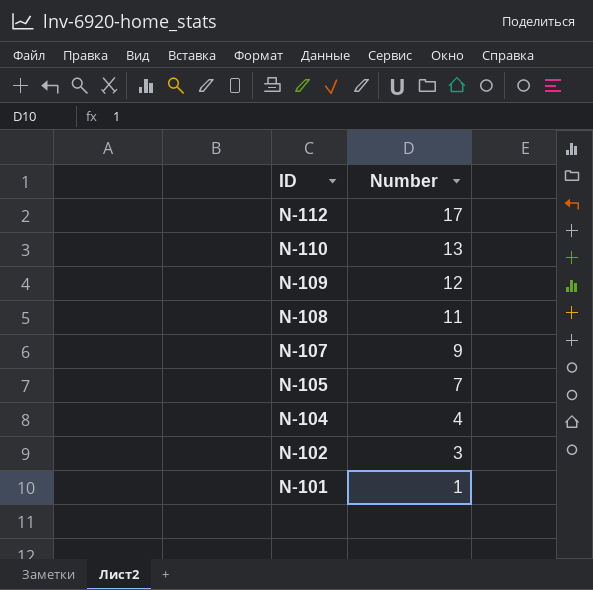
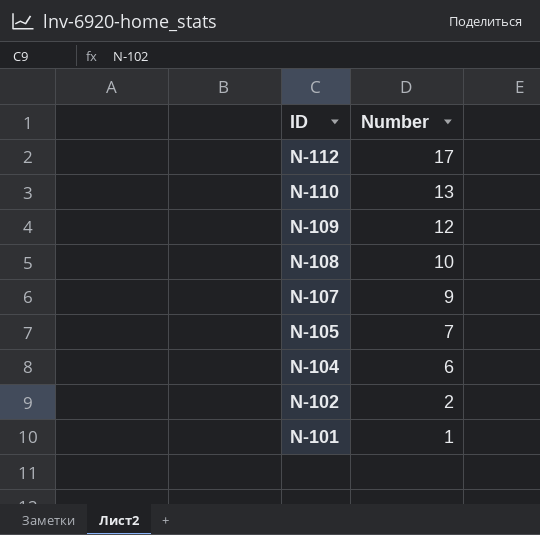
N-108 | Number: 11 -> 10
N-104 | Number: 4 -> 6
N-102 | Number: 3 -> 2

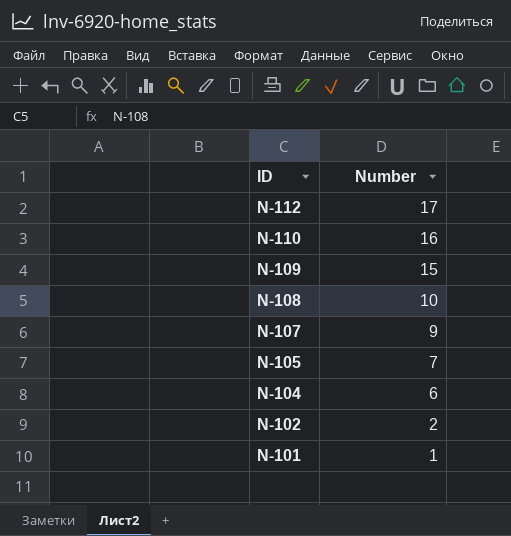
N-110 | Number: 13 -> 16
N-109 | Number: 12 -> 15

